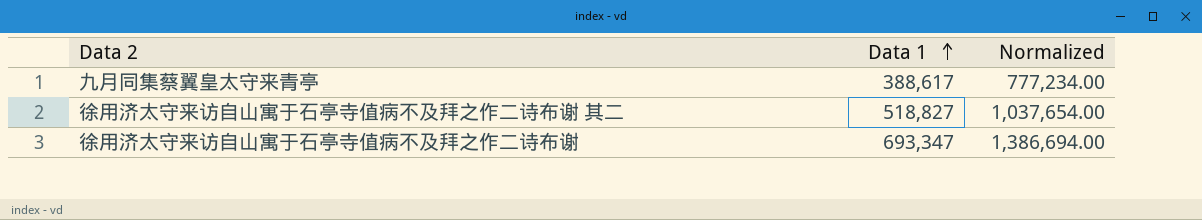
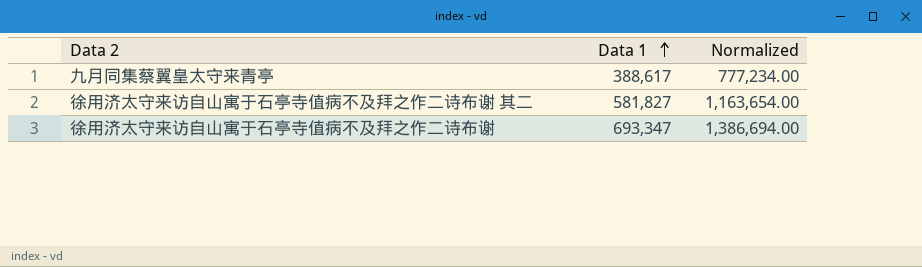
徐用济太守来访自山寓于石亭寺值病不及拜之作二诗布谢 其二 | Data 1: 518,827 -> 581,827
徐用济太守来访自山寓于石亭寺值病不及拜之作二诗布谢 其二 | Normalized: 1,037,654.00 -> 1,163,654.00

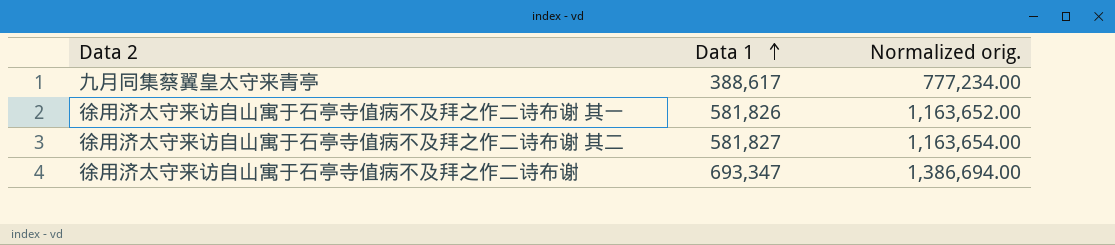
column name: Normalized -> Normalized orig.
row 徐用济太守来访自山寓于石亭寺值病不及拜之作二诗布谢 其一: none -> 581,826 | 1,163,652.00

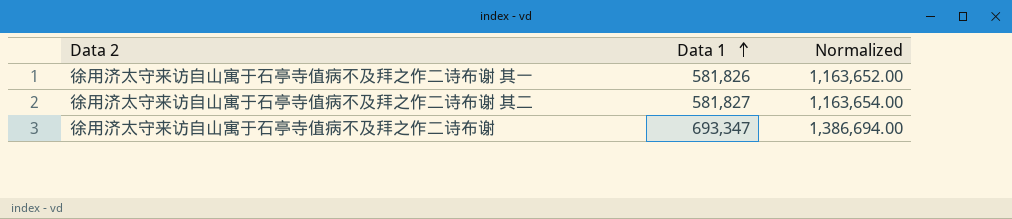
column name: Normalized orig. -> Normalized
row 九月同集蔡翼皇太守来青亭: 388,617 | 777,234.00 -> none

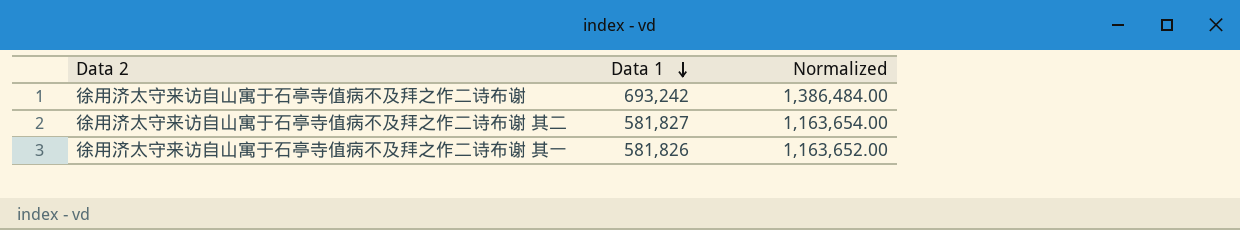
row order: Data 1 ascending -> Data 1 descending
徐用济太守来访自山寓于石亭寺值病不及拜之作二诗布谢 | Data 1: 693,347 -> 693,242
徐用济太守来访自山寓于石亭寺值病不及拜之作二诗布谢 | Normalized: 1,386,694.00 -> 1,386,484.00

